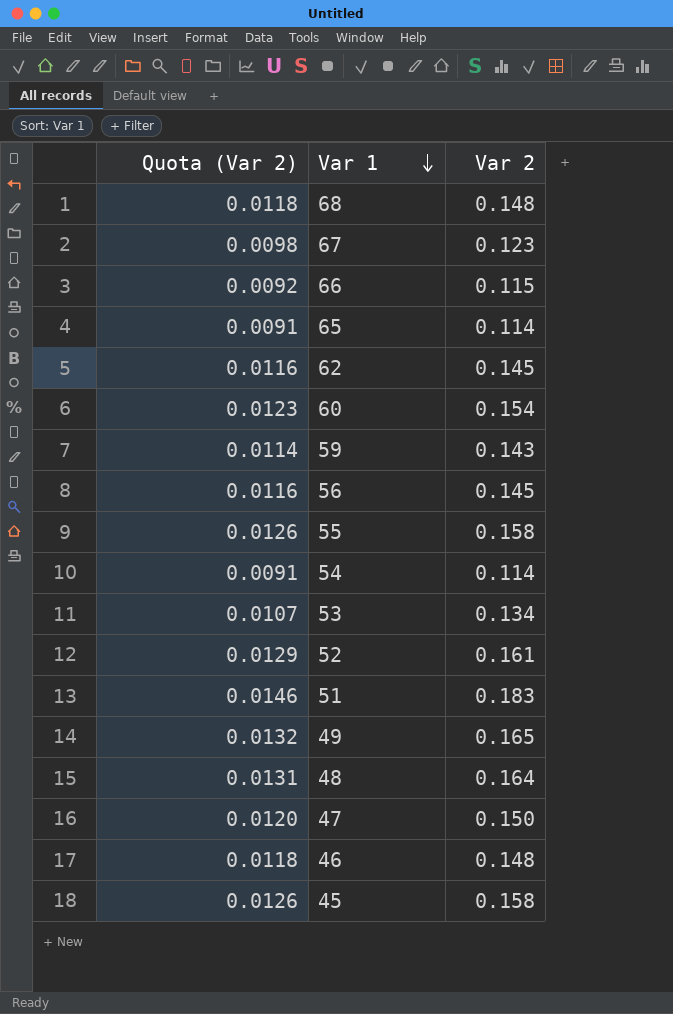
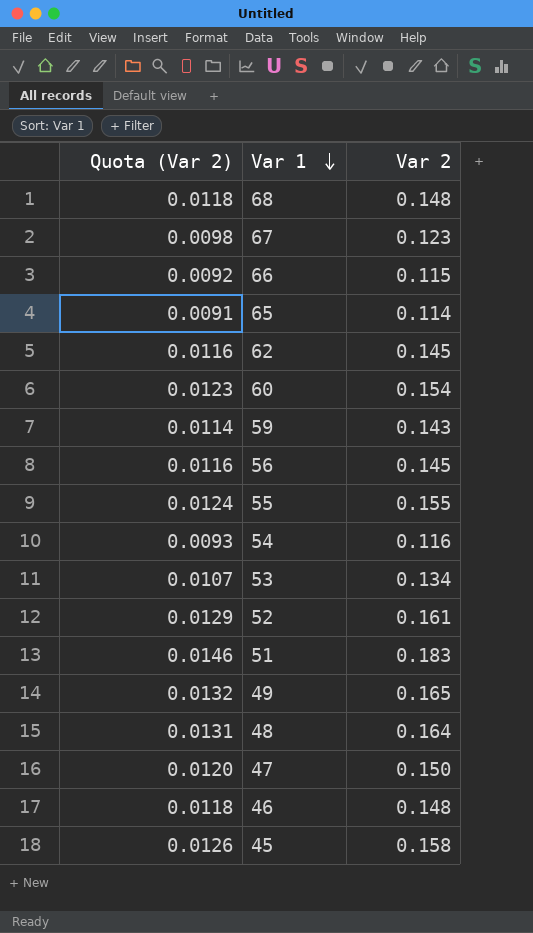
55 | Quota (Var 2): 0.0126 -> 0.0124
55 | Var 2: 0.158 -> 0.155
54 | Quota (Var 2): 0.0091 -> 0.0093
54 | Var 2: 0.114 -> 0.116

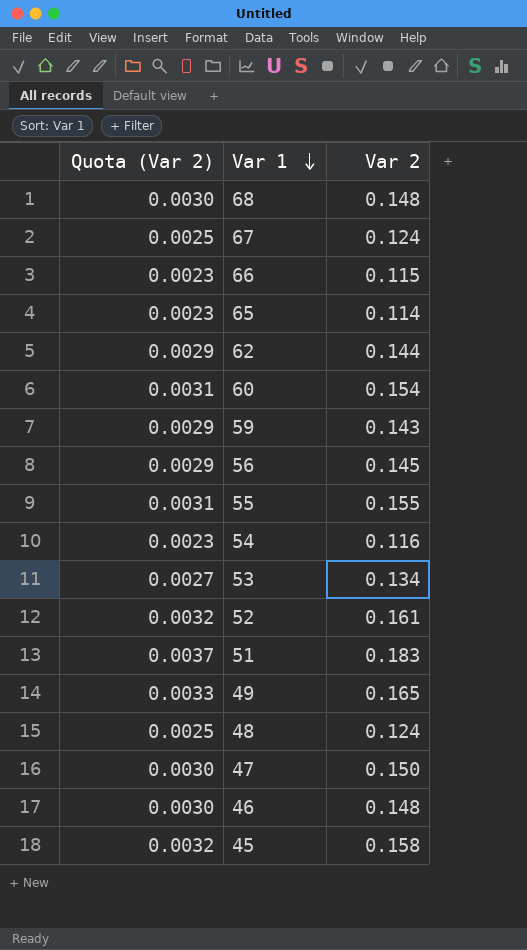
column Quota (Var 2) | formula: [Var 2] * 0.08 -> [Var 2] * 0.02
67 | Var 2: 0.123 -> 0.124
62 | Var 2: 0.145 -> 0.144
48 | Var 2: 0.164 -> 0.124

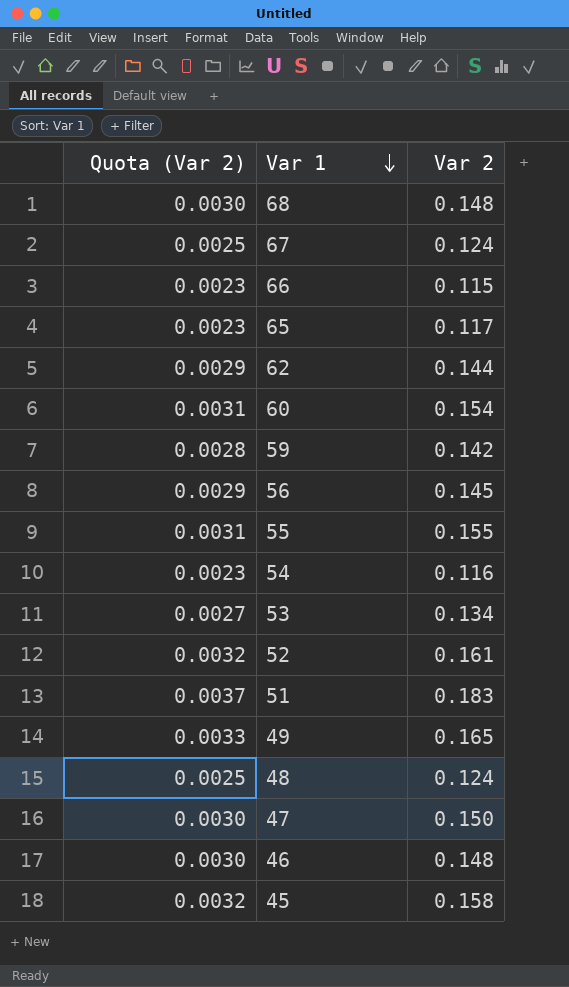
65 | Var 2: 0.114 -> 0.117
59 | Quota (Var 2): 0.0029 -> 0.0028
59 | Var 2: 0.143 -> 0.142

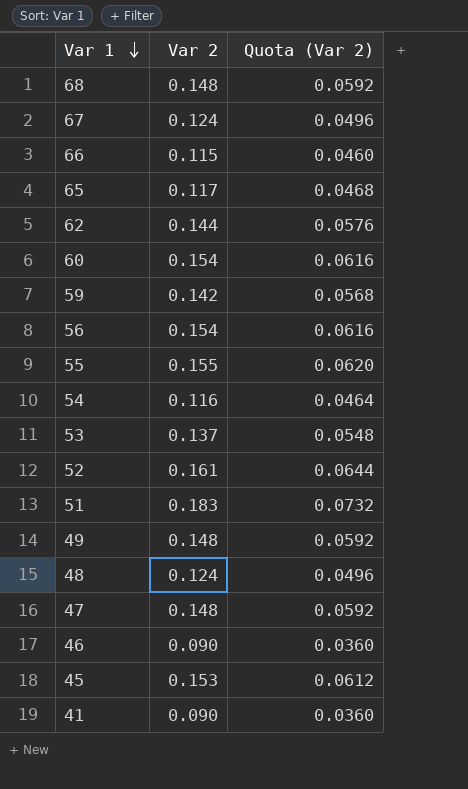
column Quota (Var 2) | formula: [Var 2] * 0.02 -> [Var 2] * 0.4
column Quota (Var 2) | position: 1 -> 3
56 | Var 2: 0.145 -> 0.154
53 | Var 2: 0.134 -> 0.137
49 | Var 2: 0.165 -> 0.148
47 | Var 2: 0.150 -> 0.148
46 | Var 2: 0.148 -> 0.090
45 | Var 2: 0.158 -> 0.153
row 41: none -> 0.090 | 0.0360

